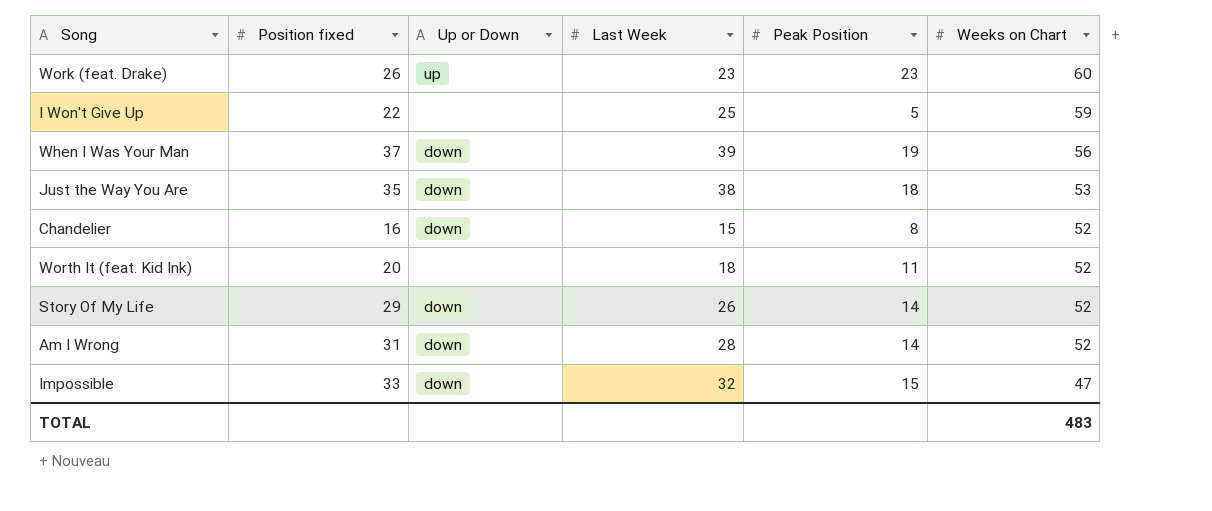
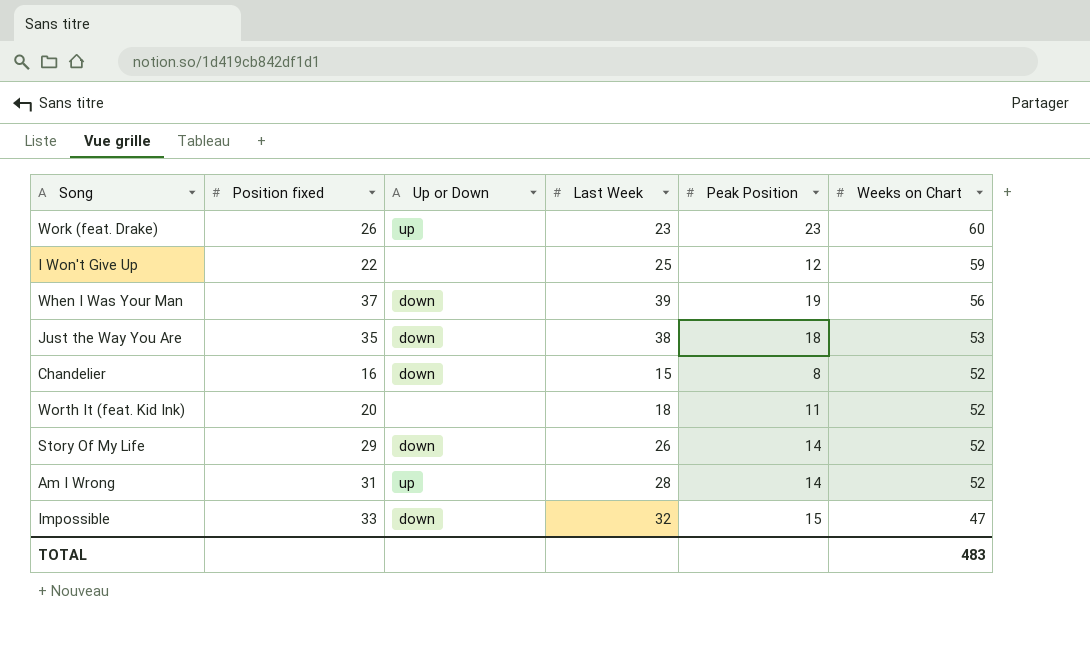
I Won't Give Up | Peak Position: 5 -> 12
Am I Wrong | Up or Down: down -> up

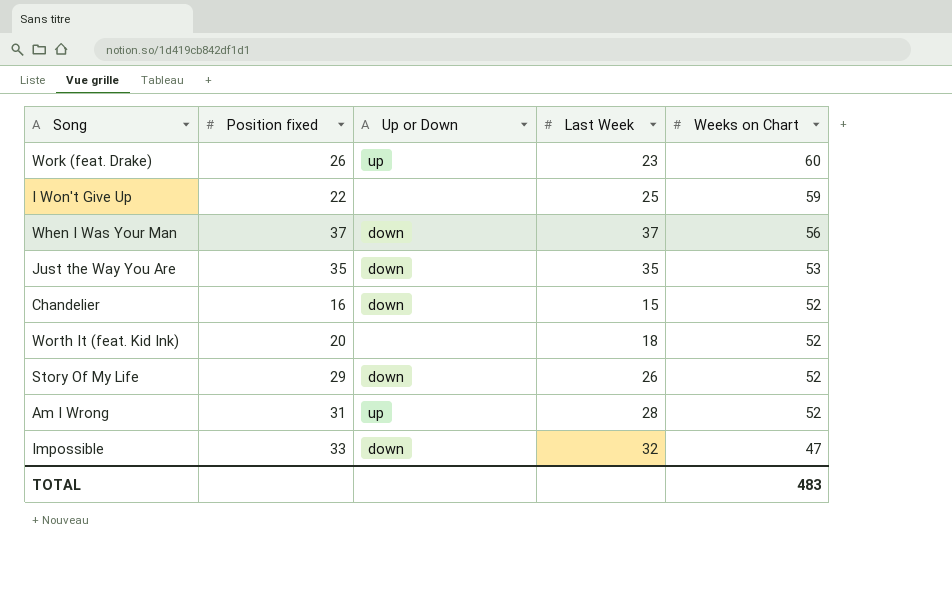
column Peak Position | position: 5 -> none
When I Was Your Man | Last Week: 39 -> 37
Just the Way You Are | Last Week: 38 -> 35

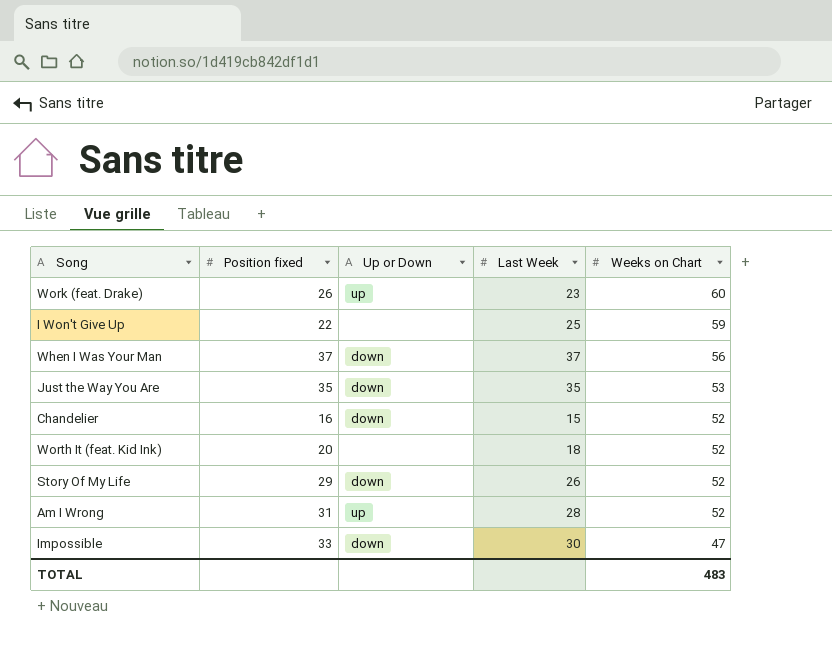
Impossible | Last Week: 32 -> 30

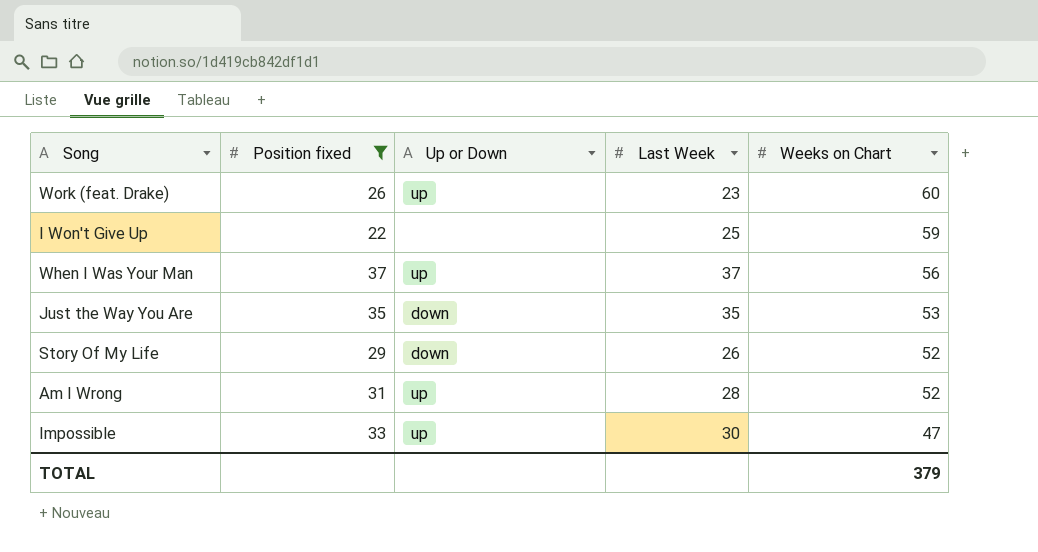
filter: none -> Position fixed >= 22
When I Was Your Man | Up or Down: down -> up
Impossible | Up or Down: down -> up
TOTAL | Weeks on Chart: 483 -> 379

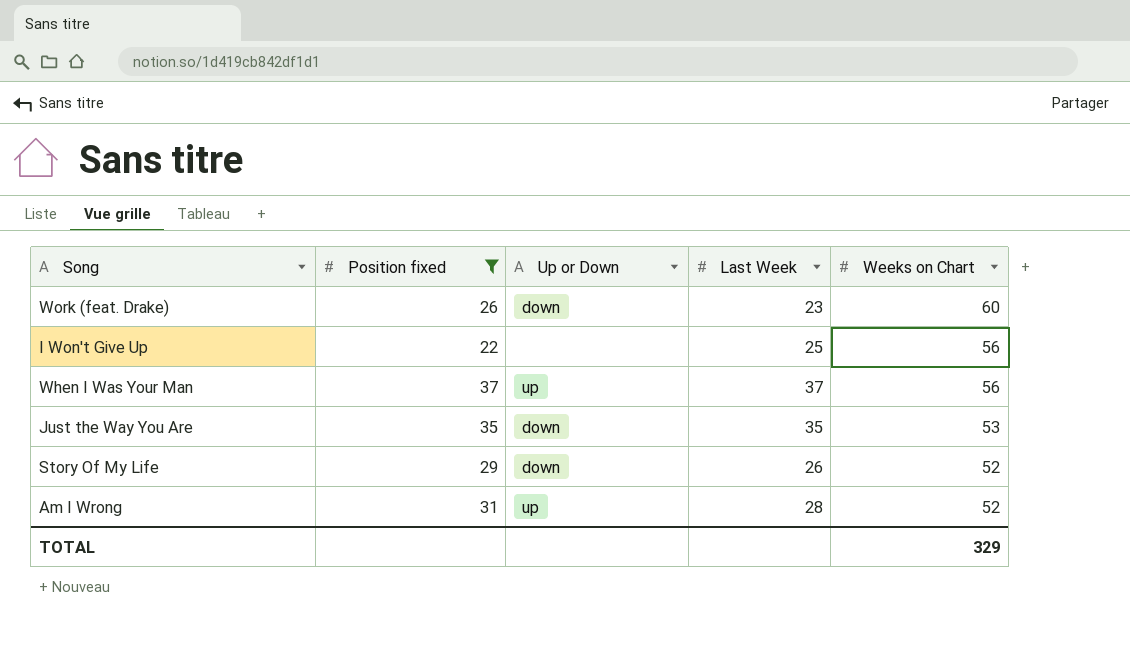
row Impossible: 33 | up | 30 | 47 -> none
Work (feat. Drake) | Up or Down: up -> down
I Won't Give Up | Weeks on Chart: 59 -> 56
TOTAL | Weeks on Chart: 379 -> 329

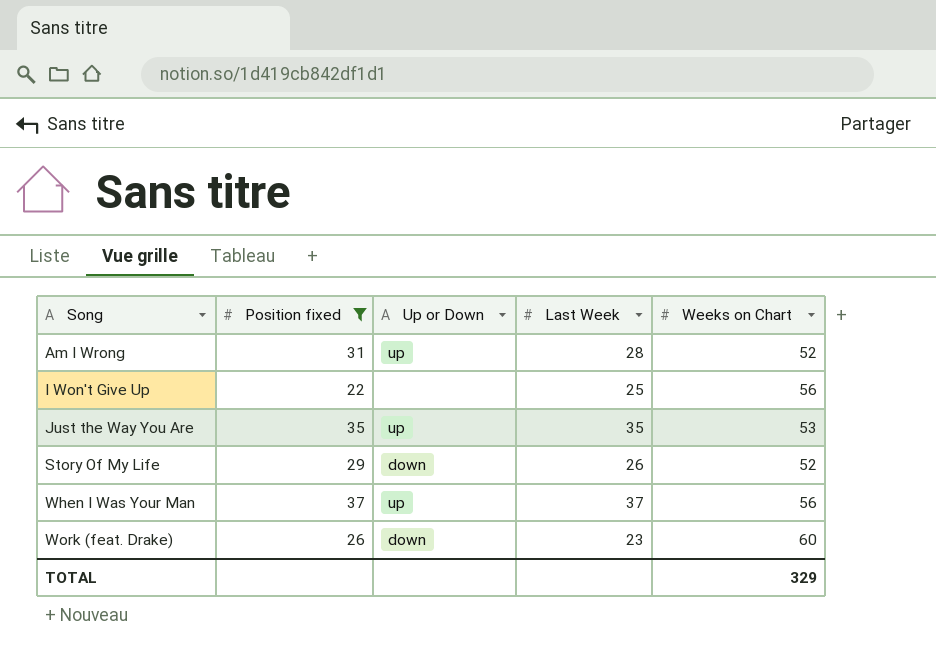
row order: Weeks on Chart descending -> Song ascending
Just the Way You Are | Up or Down: down -> up

